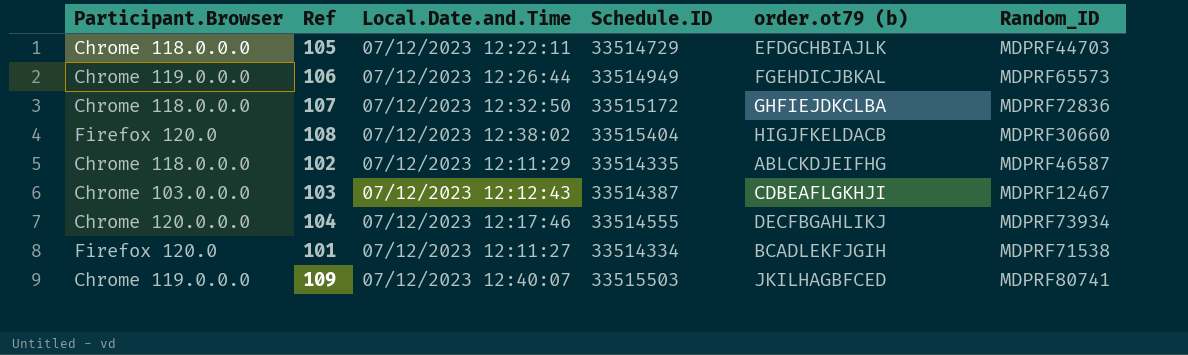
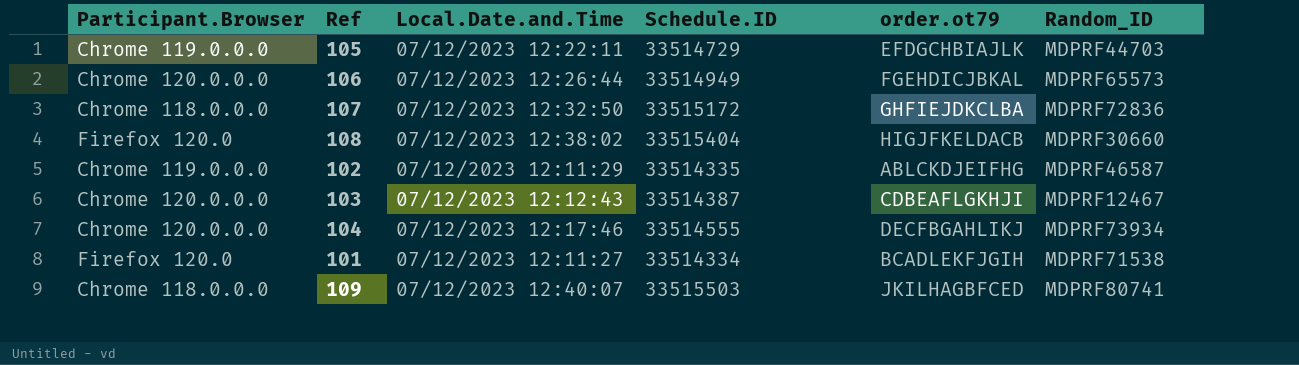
column name: order.ot79 (b) -> order.ot79
105 | Participant.Browser: Chrome 118.0.0.0 -> Chrome 119.0.0.0
106 | Participant.Browser: Chrome 119.0.0.0 -> Chrome 120.0.0.0
102 | Participant.Browser: Chrome 118.0.0.0 -> Chrome 119.0.0.0
103 | Participant.Browser: Chrome 103.0.0.0 -> Chrome 120.0.0.0
109 | Participant.Browser: Chrome 119.0.0.0 -> Chrome 118.0.0.0

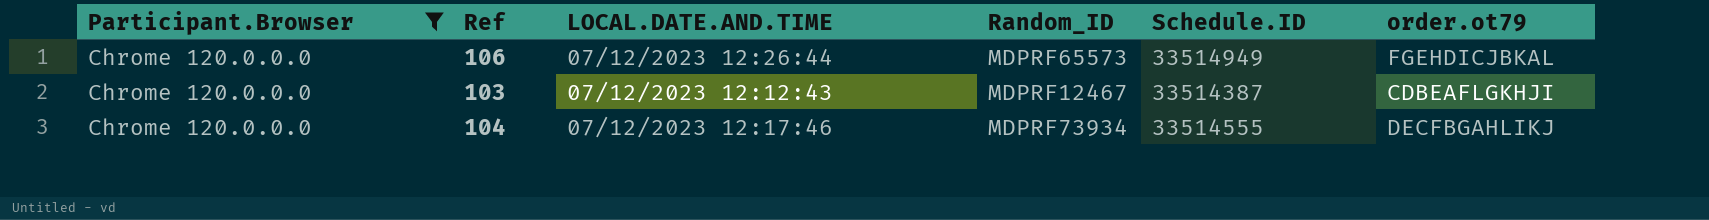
filter: none -> Participant.Browser = Chrome 120.0.0.0
column name: Local.Date.and.Time -> LOCAL.DATE.AND.TIME
column Random_ID | position: 6 -> 4

